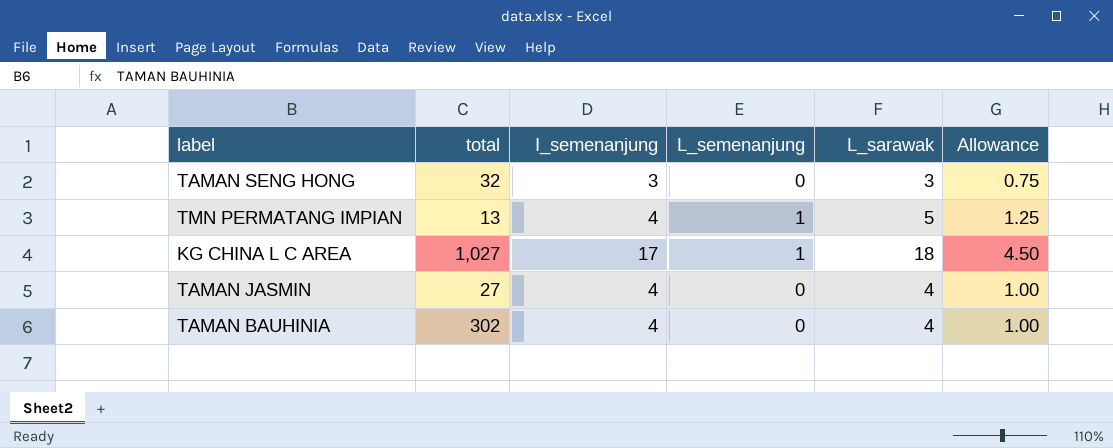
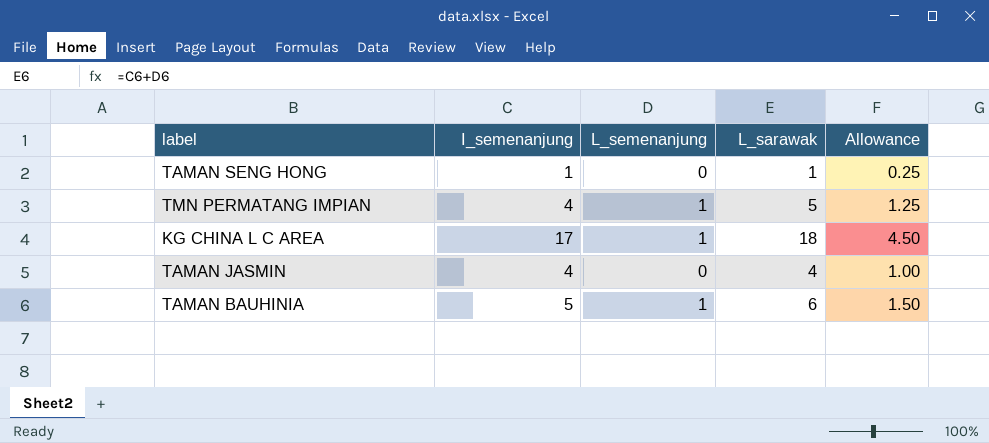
column total | position: 2 -> none
TAMAN SENG HONG | I_semenanjung: 3 -> 1
TAMAN SENG HONG | L_sarawak: 3 -> 1
TAMAN SENG HONG | Allowance: 0.75 -> 0.25
TAMAN BAUHINIA | I_semenanjung: 4 -> 5
TAMAN BAUHINIA | L_semenanjung: 0 -> 1
TAMAN BAUHINIA | L_sarawak: 4 -> 6
TAMAN BAUHINIA | Allowance: 1.00 -> 1.50

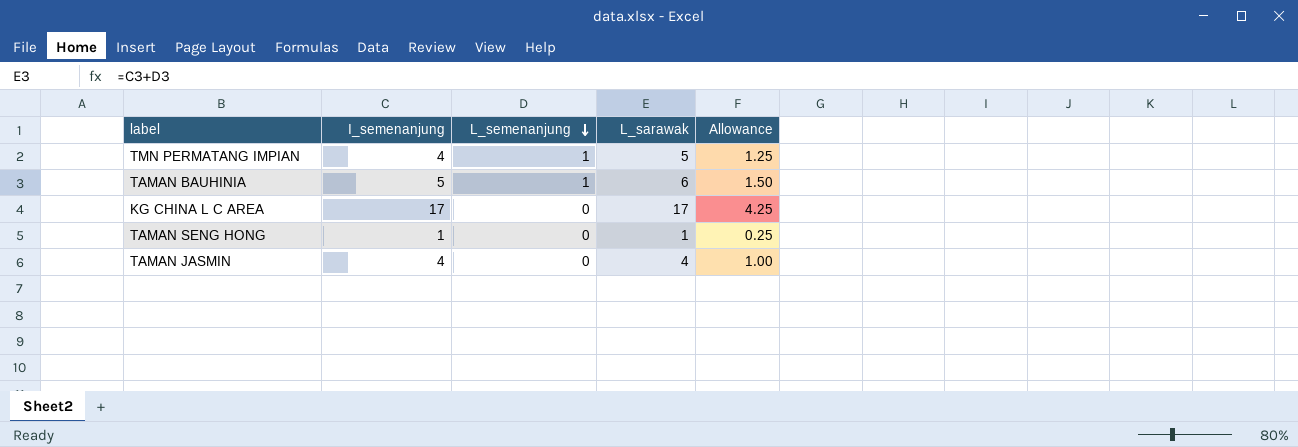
row order: none -> L_semenanjung descending
KG CHINA L C AREA | L_semenanjung: 1 -> 0
KG CHINA L C AREA | L_sarawak: 18 -> 17
KG CHINA L C AREA | Allowance: 4.50 -> 4.25

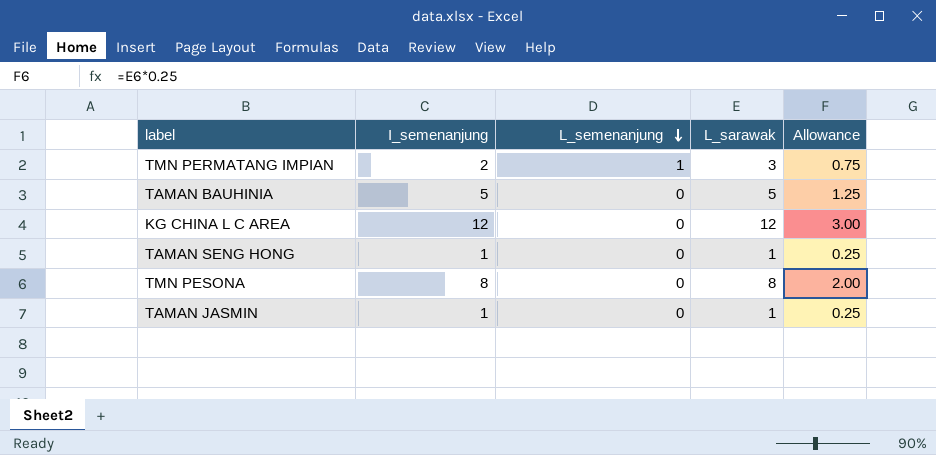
TMN PERMATANG IMPIAN | I_semenanjung: 4 -> 2
TMN PERMATANG IMPIAN | L_sarawak: 5 -> 3
TMN PERMATANG IMPIAN | Allowance: 1.25 -> 0.75
TAMAN BAUHINIA | L_semenanjung: 1 -> 0
TAMAN BAUHINIA | L_sarawak: 6 -> 5
TAMAN BAUHINIA | Allowance: 1.50 -> 1.25
KG CHINA L C AREA | I_semenanjung: 17 -> 12
KG CHINA L C AREA | L_sarawak: 17 -> 12
KG CHINA L C AREA | Allowance: 4.25 -> 3.00
row TMN PESONA: none -> 8 | 0 | 8 | 2.00
TAMAN JASMIN | I_semenanjung: 4 -> 1
TAMAN JASMIN | L_sarawak: 4 -> 1
TAMAN JASMIN | Allowance: 1.00 -> 0.25

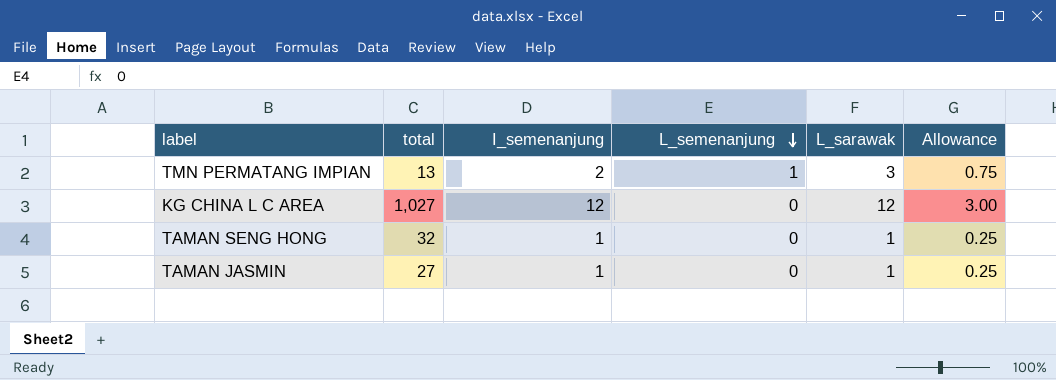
column total | position: none -> 2
row TAMAN BAUHINIA: 5 | 0 | 5 | 1.25 -> none
row TMN PESONA: 8 | 0 | 8 | 2.00 -> none

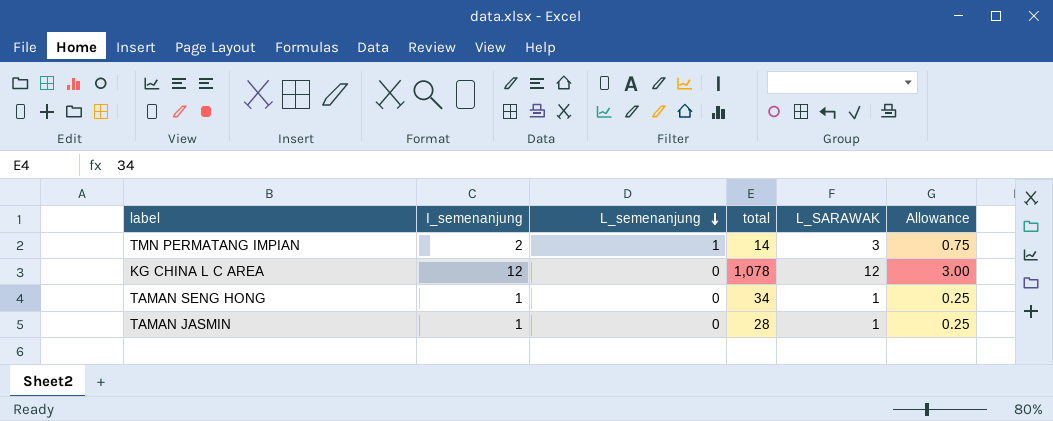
column total | position: 2 -> 4
column name: L_sarawak -> L_SARAWAK
TMN PERMATANG IMPIAN | total: 13 -> 14
KG CHINA L C AREA | total: 1,027 -> 1,078
TAMAN SENG HONG | total: 32 -> 34
TAMAN JASMIN | total: 27 -> 28

